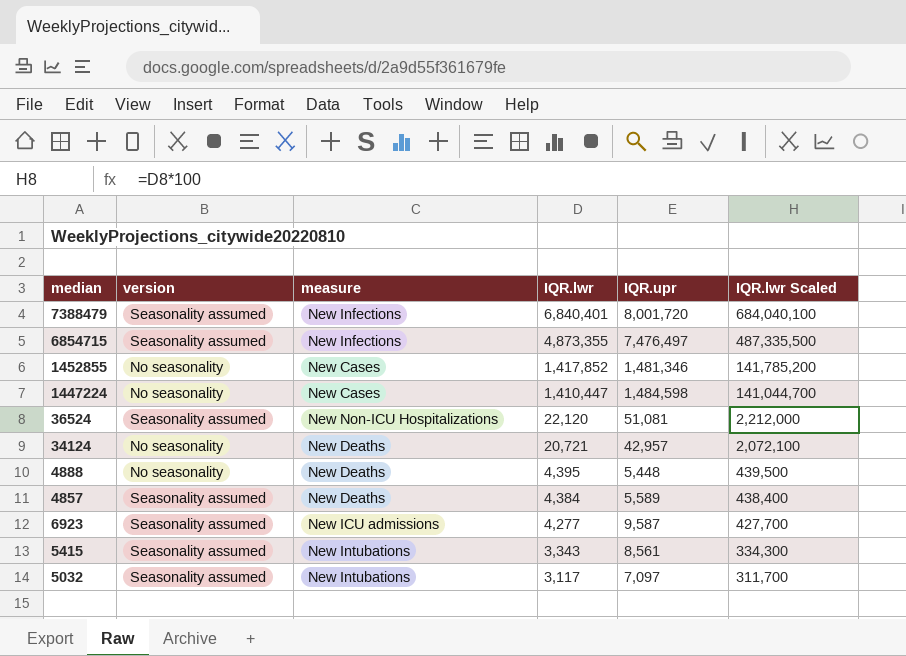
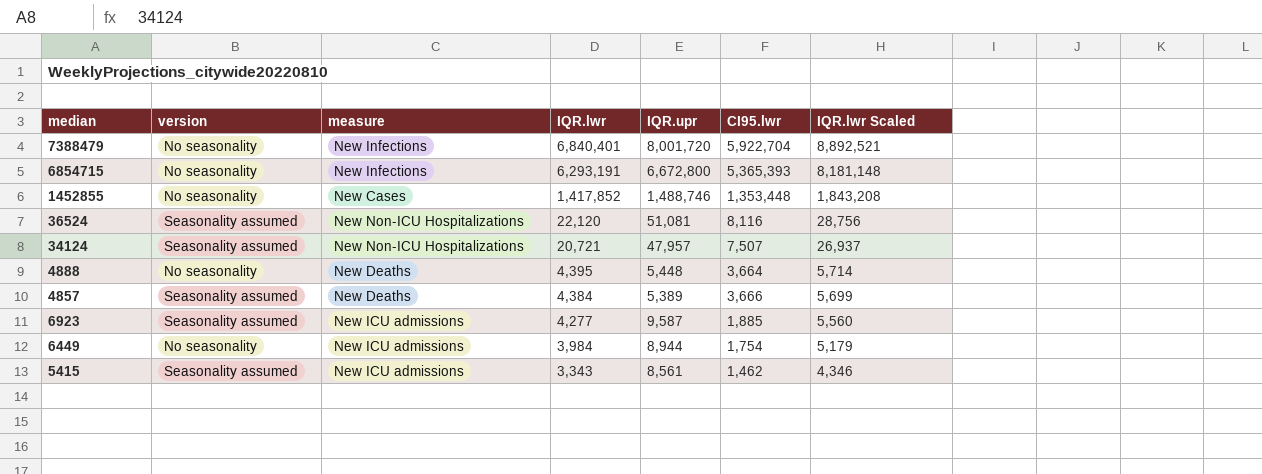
column CI95.lwr | position: none -> 6
column IQR.lwr Scaled | formula: [IQR.lwr] * 100 -> [IQR.lwr] * 1.3
row 1447224: No seasonality | New Cases | 1,410,447 | 1,484,598 | 141,044,700 -> none
row 5032: Seasonality assumed | New Intubations | 3,117 | 7,097 | 311,700 -> none
7388479 | version: Seasonality assumed -> No seasonality
6854715 | version: Seasonality assumed -> No seasonality
6854715 | IQR.lwr: 4,873,355 -> 6,293,191
6854715 | IQR.upr: 7,476,497 -> 6,672,800
1452855 | IQR.upr: 1,481,346 -> 1,488,746
34124 | version: No seasonality -> Seasonality assumed
34124 | measure: New Deaths -> New Non-ICU Hospitalizations
34124 | IQR.upr: 42,957 -> 47,957
4857 | IQR.upr: 5,589 -> 5,389
row 6449: none -> No seasonality | New ICU admissions | 3,984 | 8,944 | 1,754 | 5,179
5415 | measure: New Intubations -> New ICU admissions

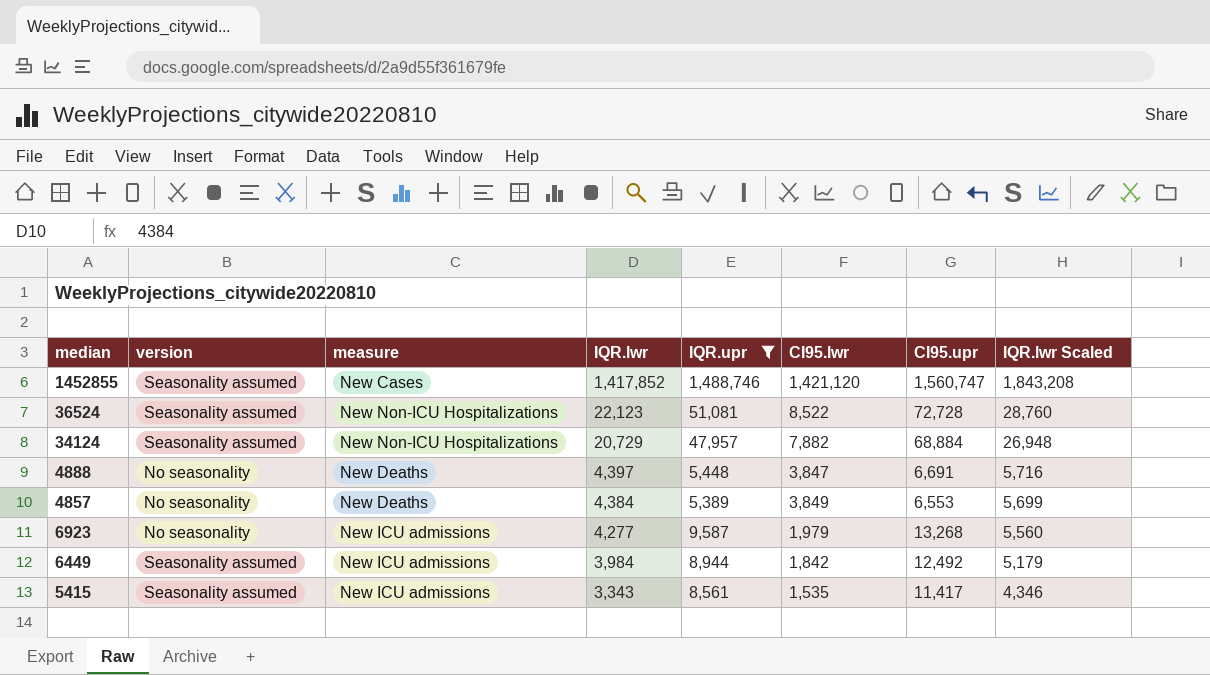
filter: none -> IQR.upr <= 1,488,746
column CI95.upr | position: none -> 7
1452855 | version: No seasonality -> Seasonality assumed
1452855 | CI95.lwr: 1,353,448 -> 1,421,120
36524 | IQR.lwr: 22,120 -> 22,123
36524 | CI95.lwr: 8,116 -> 8,522
36524 | IQR.lwr Scaled: 28,756 -> 28,760
34124 | IQR.lwr: 20,721 -> 20,729
34124 | CI95.lwr: 7,507 -> 7,882
34124 | IQR.lwr Scaled: 26,937 -> 26,948
4888 | IQR.lwr: 4,395 -> 4,397
4888 | CI95.lwr: 3,664 -> 3,847
4888 | IQR.lwr Scaled: 5,714 -> 5,716
4857 | version: Seasonality assumed -> No seasonality
4857 | CI95.lwr: 3,666 -> 3,849
6923 | version: Seasonality assumed -> No seasonality
6923 | CI95.lwr: 1,885 -> 1,979
6449 | version: No seasonality -> Seasonality assumed
6449 | CI95.lwr: 1,754 -> 1,842
5415 | CI95.lwr: 1,462 -> 1,535

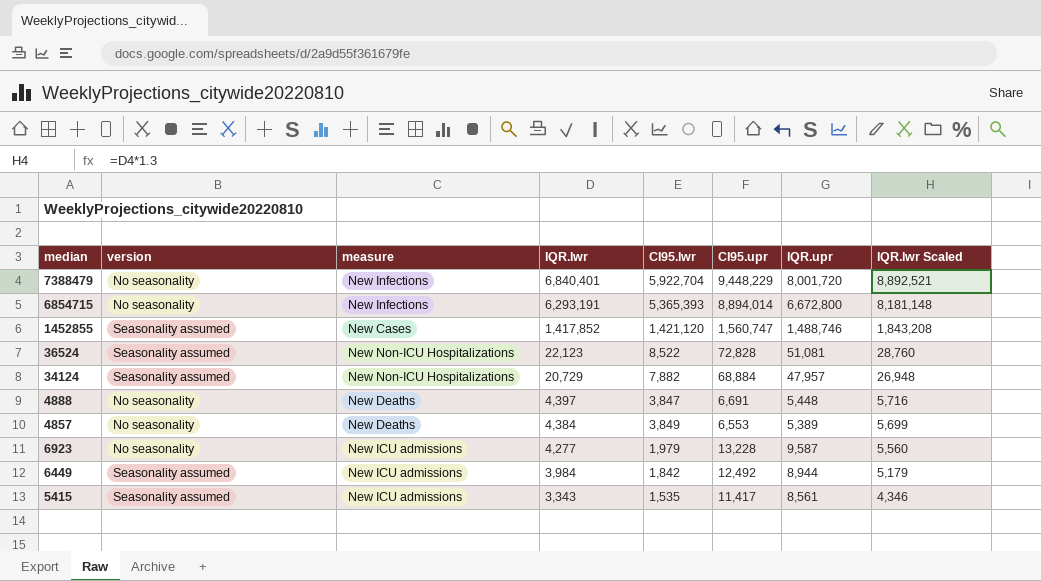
filter: IQR.upr <= 1,488,746 -> none
column IQR.upr | position: 5 -> 7
36524 | CI95.upr: 72,728 -> 72,828
6923 | CI95.upr: 13,268 -> 13,228

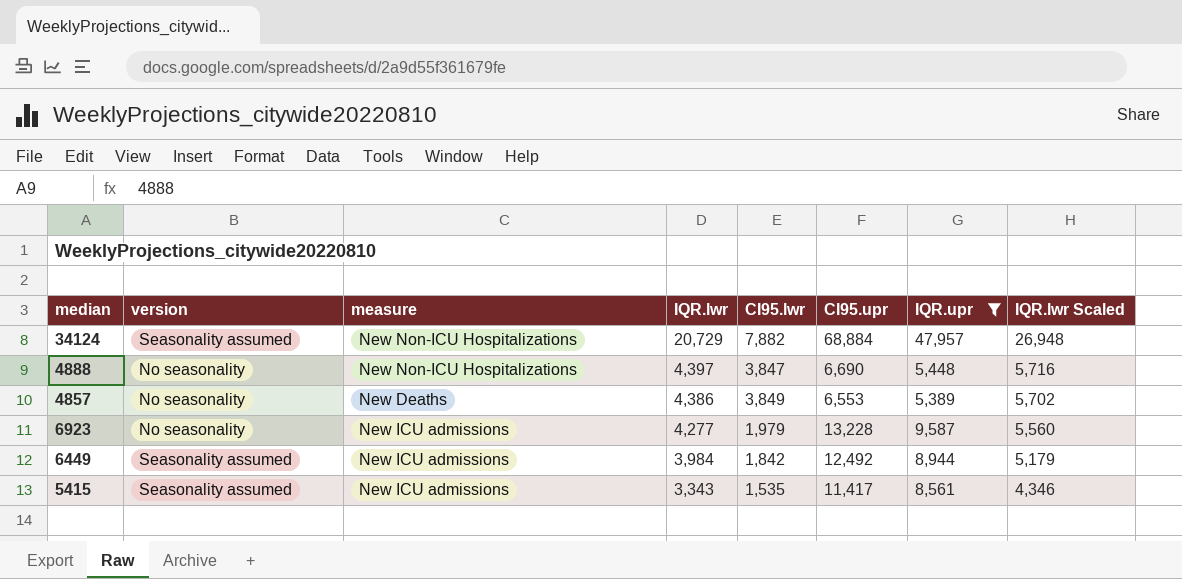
filter: none -> IQR.upr <= 47,957
4888 | measure: New Deaths -> New Non-ICU Hospitalizations
4888 | CI95.upr: 6,691 -> 6,690
4857 | IQR.lwr: 4,384 -> 4,386
4857 | IQR.lwr Scaled: 5,699 -> 5,702

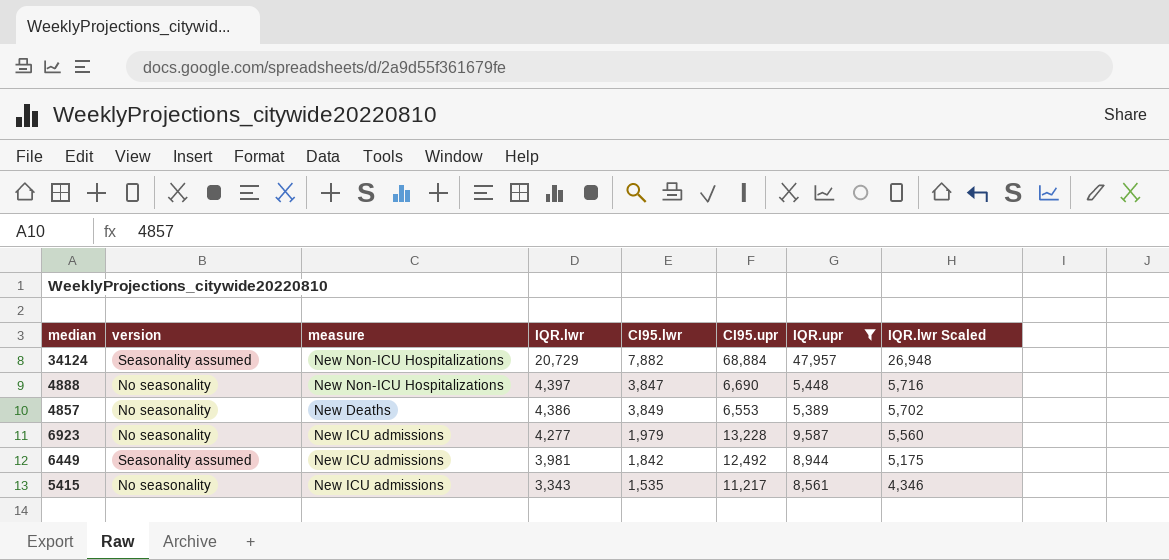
6449 | IQR.lwr: 3,984 -> 3,981
6449 | IQR.lwr Scaled: 5,179 -> 5,175
5415 | version: Seasonality assumed -> No seasonality
5415 | CI95.upr: 11,417 -> 11,217

